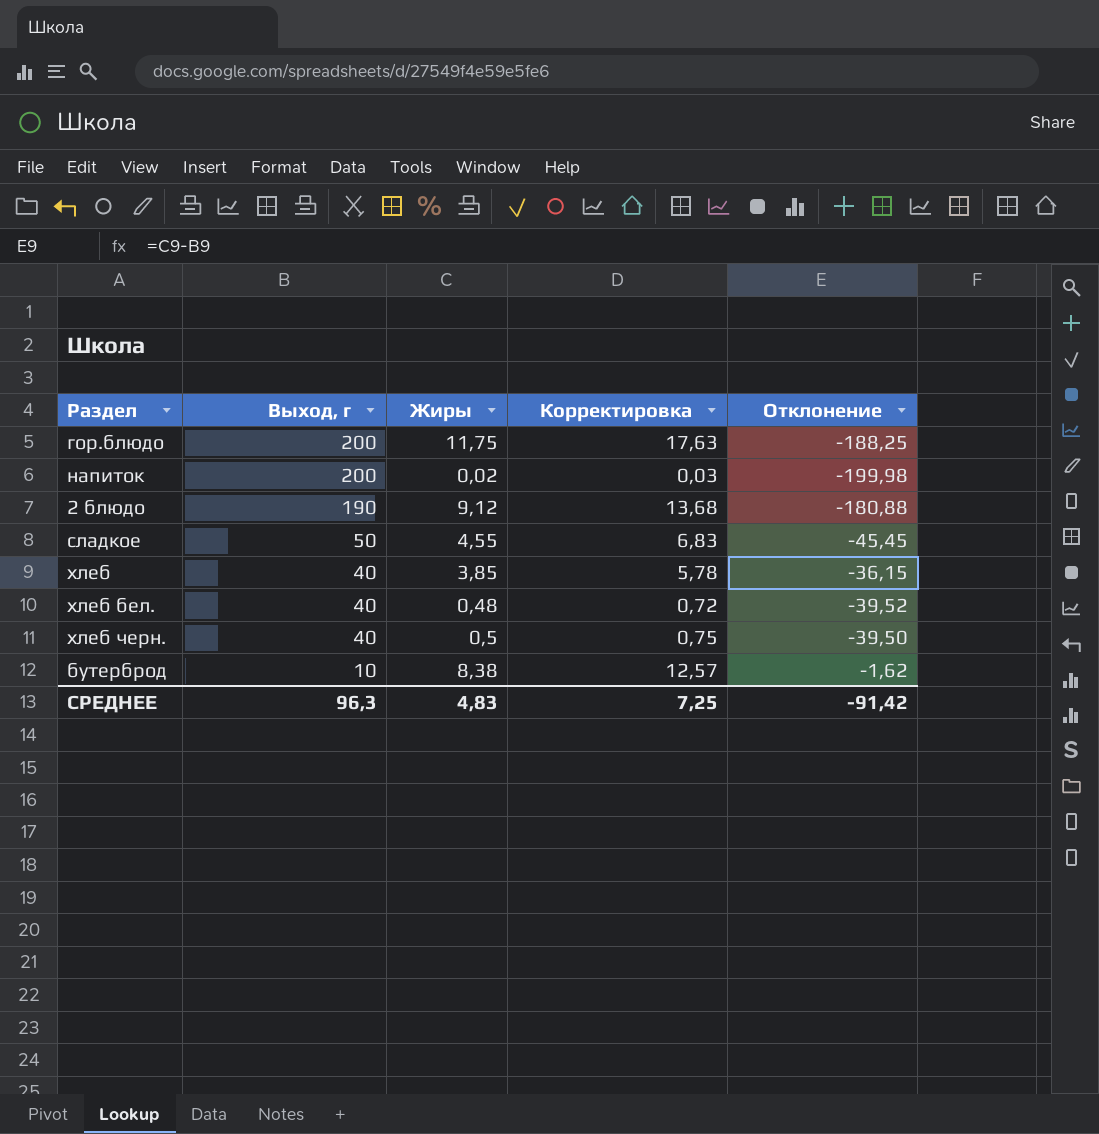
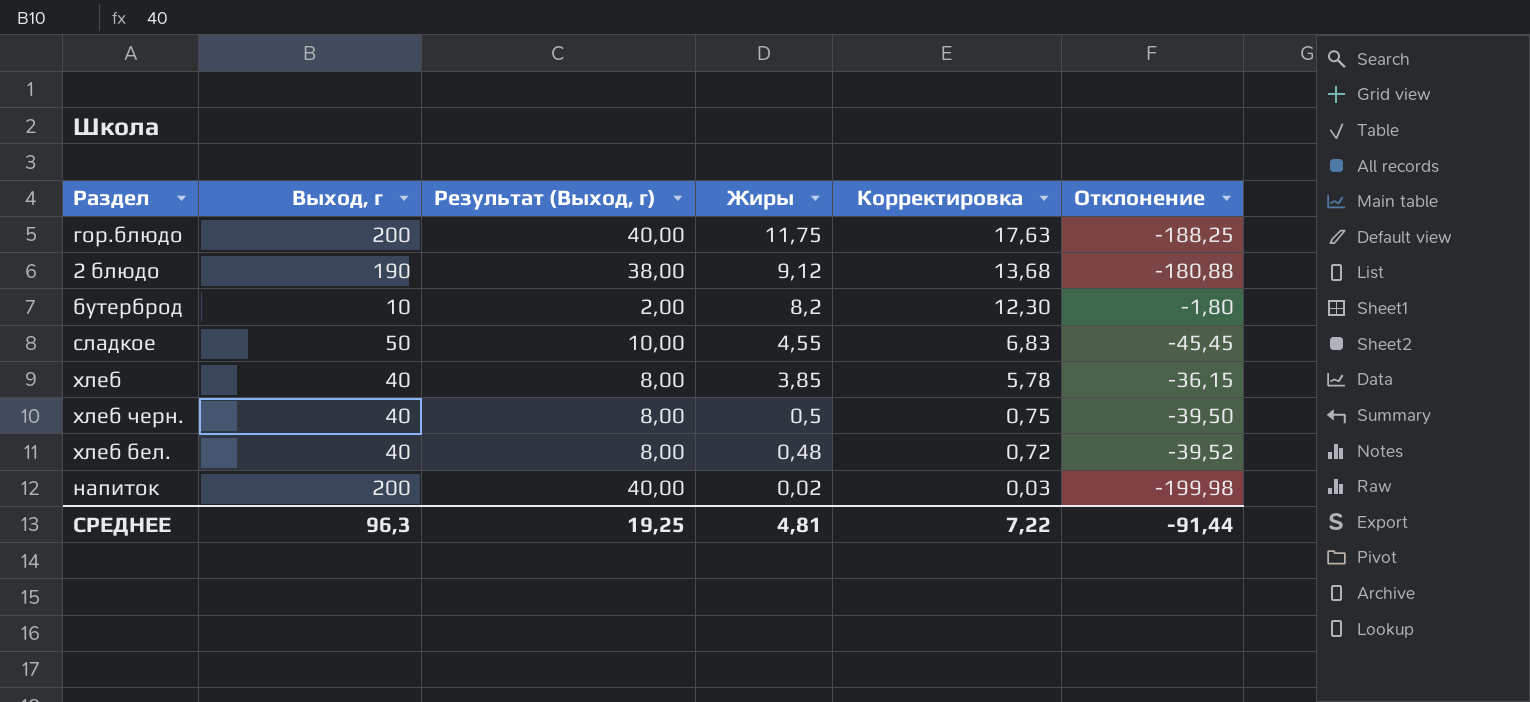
row order: Выход, г descending -> Жиры descending
column Результат (Выход, г) | formula: none -> [Выход, г] * 0,2
бутерброд | Жиры: 8,38 -> 8,2
бутерброд | Корректировка: 12,57 -> 12,30
бутерброд | Отклонение: -1,62 -> -1,80
СРЕДНЕЕ | Жиры: 4,83 -> 4,81
СРЕДНЕЕ | Корректировка: 7,25 -> 7,22
СРЕДНЕЕ | Отклонение: -91,42 -> -91,44

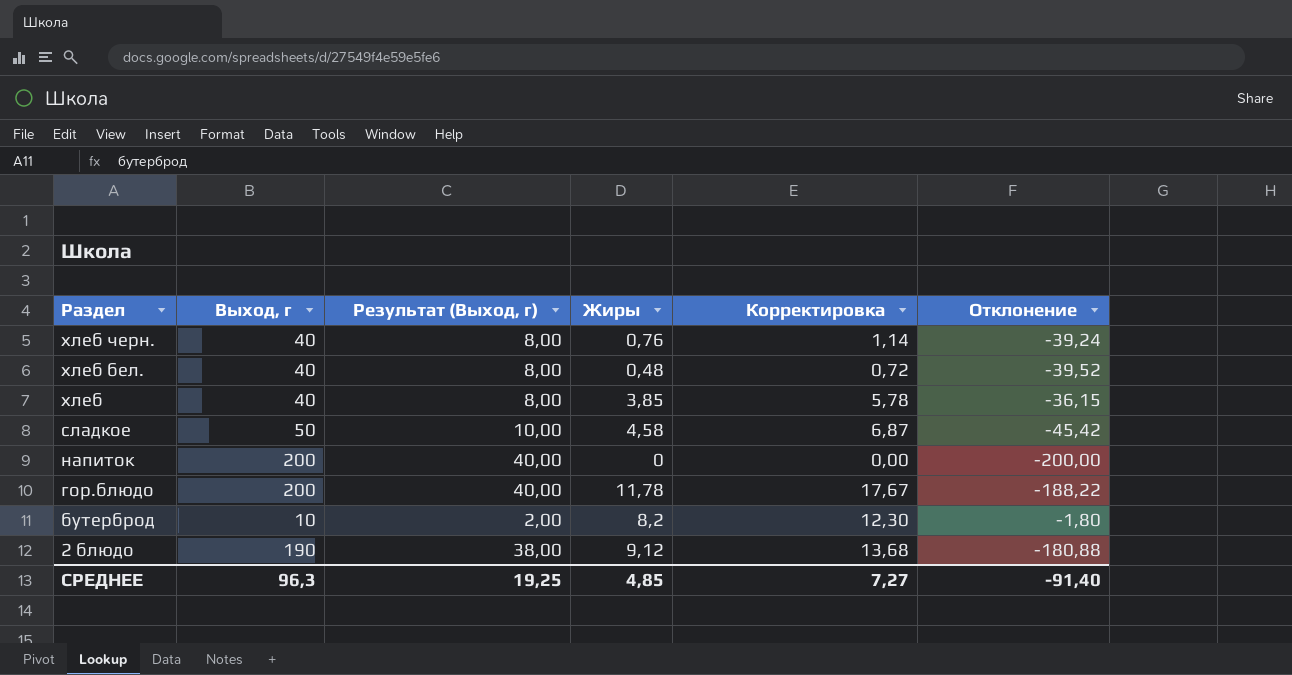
row order: Жиры descending -> Раздел descending
хлеб черн. | Жиры: 0,5 -> 0,76
хлеб черн. | Корректировка: 0,75 -> 1,14
хлеб черн. | Отклонение: -39,50 -> -39,24
сладкое | Жиры: 4,55 -> 4,58
сладкое | Корректировка: 6,83 -> 6,87
сладкое | Отклонение: -45,45 -> -45,42
напиток | Жиры: 0,02 -> 0
напиток | Корректировка: 0,03 -> 0,00
напиток | Отклонение: -199,98 -> -200,00
гор.блюдо | Жиры: 11,75 -> 11,78
гор.блюдо | Корректировка: 17,63 -> 17,67
гор.блюдо | Отклонение: -188,25 -> -188,22
СРЕДНЕЕ | Жиры: 4,81 -> 4,85
СРЕДНЕЕ | Корректировка: 7,22 -> 7,27
СРЕДНЕЕ | Отклонение: -91,44 -> -91,40

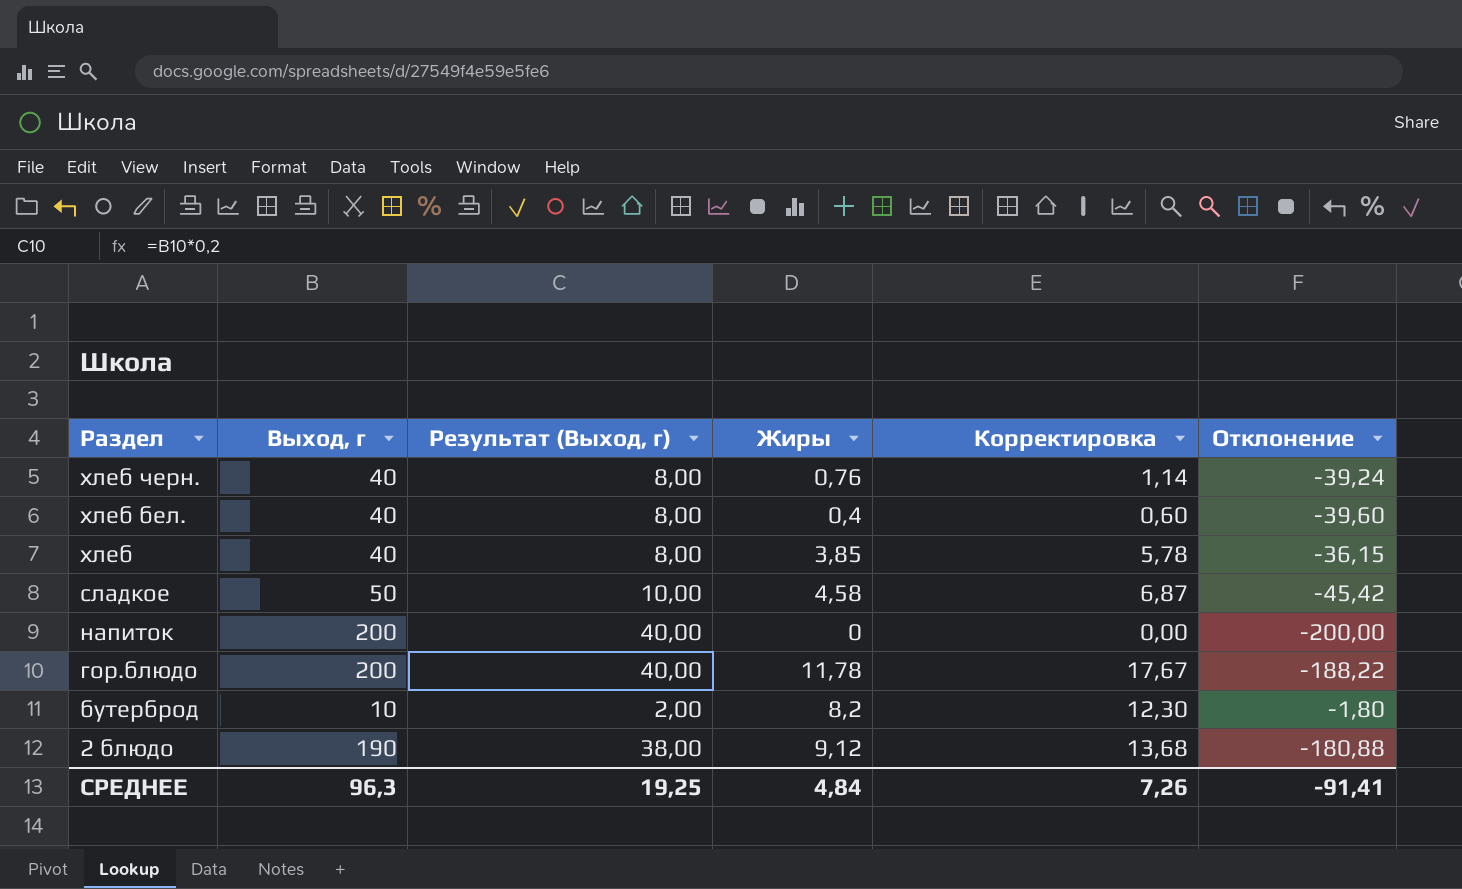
хлеб бел. | Жиры: 0,48 -> 0,4
хлеб бел. | Корректировка: 0,72 -> 0,60
хлеб бел. | Отклонение: -39,52 -> -39,60
СРЕДНЕЕ | Жиры: 4,85 -> 4,84
СРЕДНЕЕ | Корректировка: 7,27 -> 7,26
СРЕДНЕЕ | Отклонение: -91,40 -> -91,41

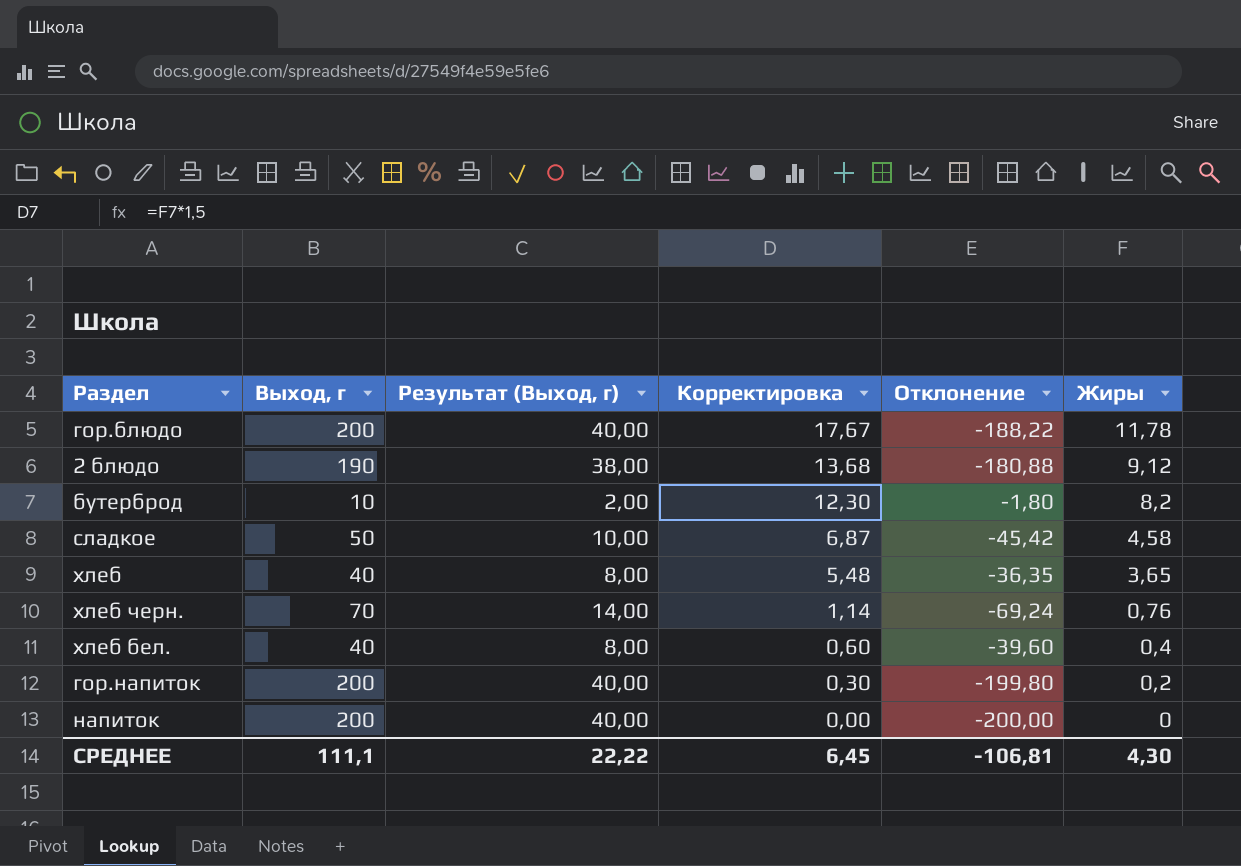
row order: Раздел descending -> Корректировка descending
column Жиры | position: 4 -> 6
хлеб | Корректировка: 5,78 -> 5,48
хлеб | Отклонение: -36,15 -> -36,35
хлеб | Жиры: 3,85 -> 3,65
хлеб черн. | Выход, г: 40 -> 70
хлеб черн. | Результат (Выход, г): 8,00 -> 14,00
хлеб черн. | Отклонение: -39,24 -> -69,24
row гор.напиток: none -> 200 | 40,00 | 0,30 | -199,80 | 0,2
СРЕДНЕЕ | Выход, г: 96,3 -> 111,1
СРЕДНЕЕ | Результат (Выход, г): 19,25 -> 22,22
СРЕДНЕЕ | Корректировка: 7,26 -> 6,45
СРЕДНЕЕ | Отклонение: -91,41 -> -106,81
СРЕДНЕЕ | Жиры: 4,84 -> 4,30

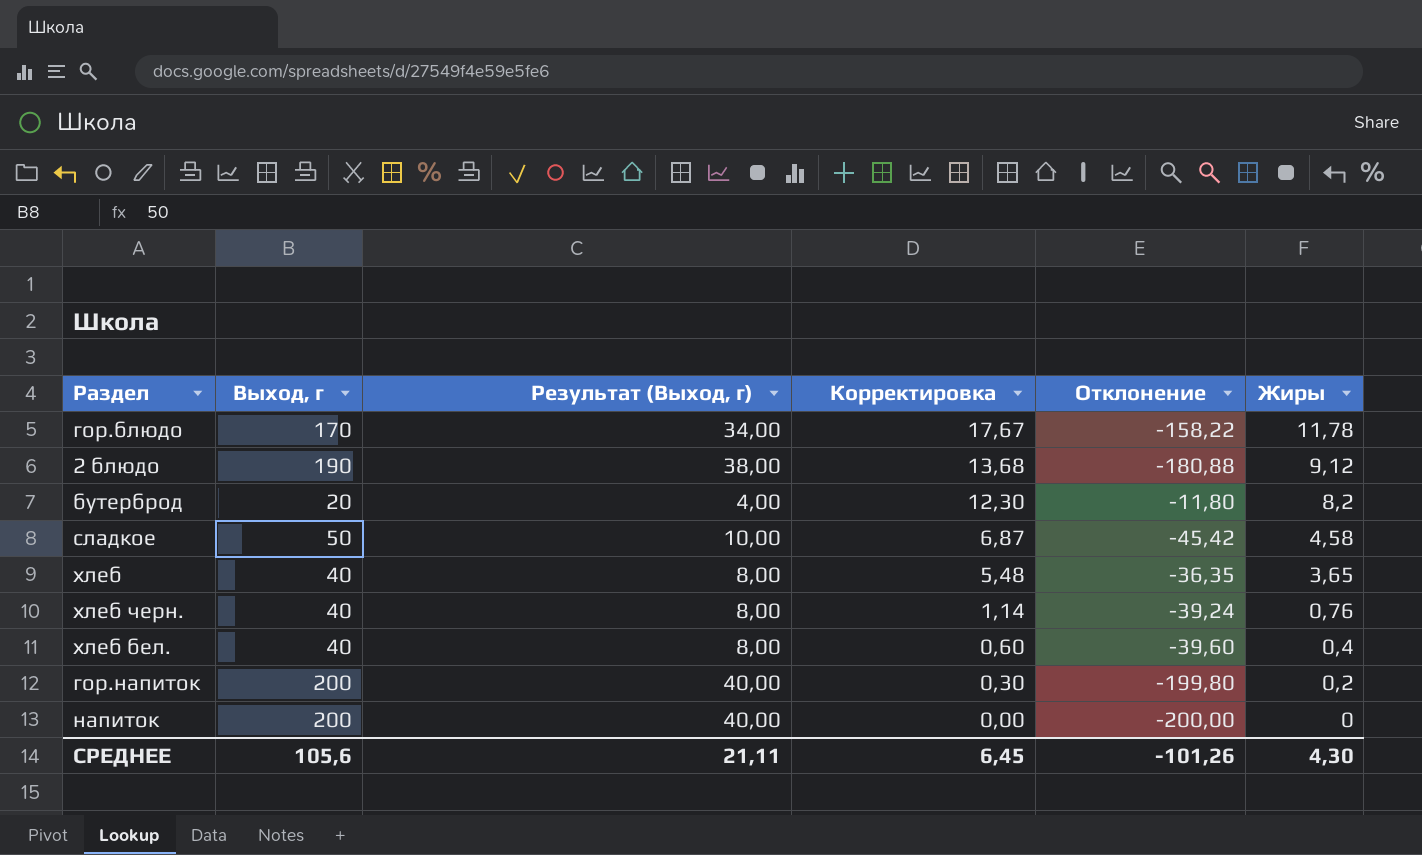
гор.блюдо | Выход, г: 200 -> 170
гор.блюдо | Результат (Выход, г): 40,00 -> 34,00
гор.блюдо | Отклонение: -188,22 -> -158,22
бутерброд | Выход, г: 10 -> 20
бутерброд | Результат (Выход, г): 2,00 -> 4,00
бутерброд | Отклонение: -1,80 -> -11,80
хлеб черн. | Выход, г: 70 -> 40
хлеб черн. | Результат (Выход, г): 14,00 -> 8,00
хлеб черн. | Отклонение: -69,24 -> -39,24
СРЕДНЕЕ | Выход, г: 111,1 -> 105,6
СРЕДНЕЕ | Результат (Выход, г): 22,22 -> 21,11
СРЕДНЕЕ | Отклонение: -106,81 -> -101,26

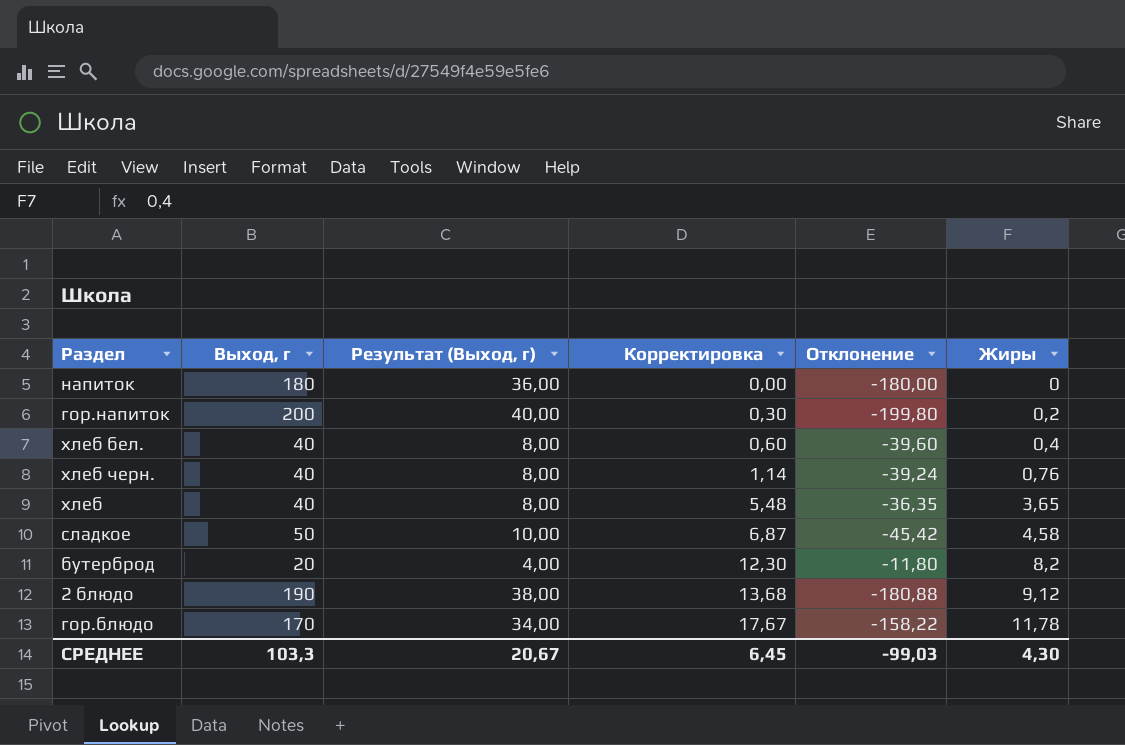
row order: Корректировка descending -> Корректировка ascending
напиток | Выход, г: 200 -> 180
напиток | Результат (Выход, г): 40,00 -> 36,00
напиток | Отклонение: -200,00 -> -180,00
СРЕДНЕЕ | Выход, г: 105,6 -> 103,3
СРЕДНЕЕ | Результат (Выход, г): 21,11 -> 20,67
СРЕДНЕЕ | Отклонение: -101,26 -> -99,03

